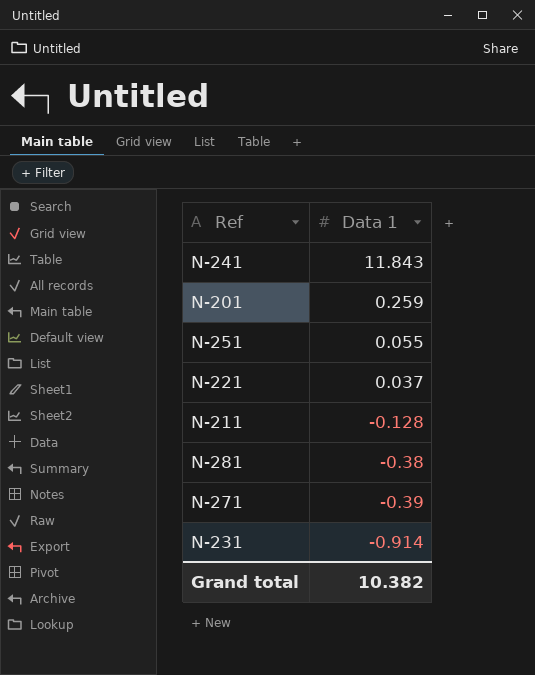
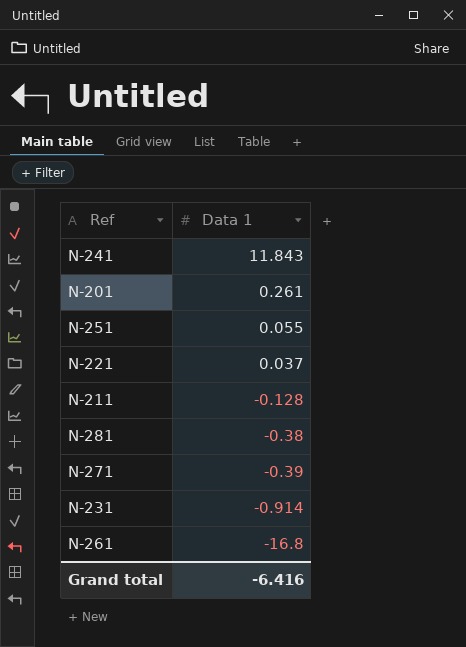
N-201 | Data 1: 0.259 -> 0.261
row N-261: none -> -16.8
Grand total | Data 1: 10.382 -> -6.416

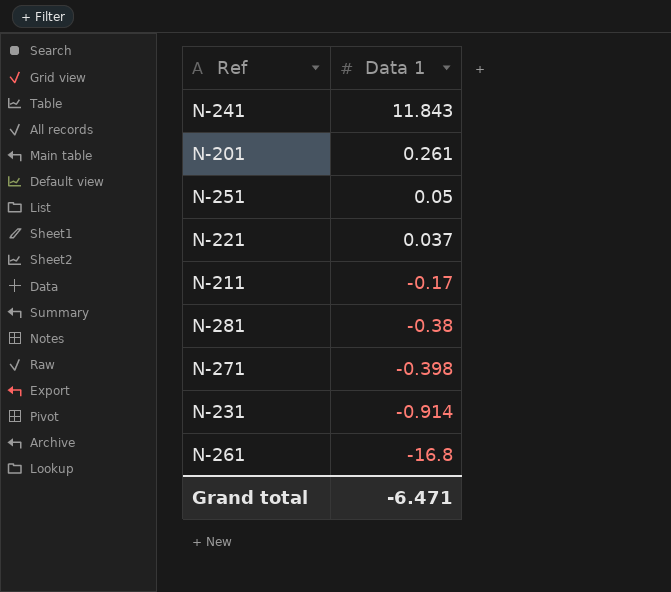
N-251 | Data 1: 0.055 -> 0.05
N-211 | Data 1: -0.128 -> -0.17
N-271 | Data 1: -0.39 -> -0.398
Grand total | Data 1: -6.416 -> -6.471

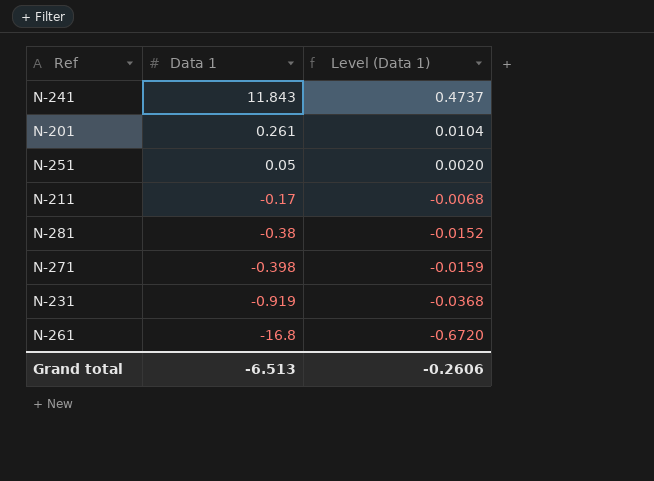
column Level (Data 1) | formula: none -> [Data 1] * 0.04
row N-221: 0.037 -> none
N-231 | Data 1: -0.914 -> -0.919
Grand total | Data 1: -6.471 -> -6.513

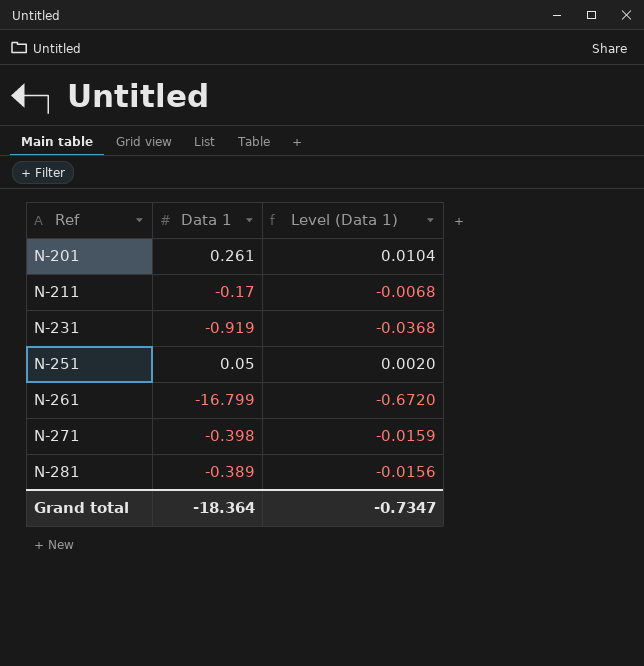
row order: Data 1 descending -> Ref ascending
row N-241: 11.843 | 0.4737 -> none
N-261 | Data 1: -16.8 -> -16.799
N-281 | Data 1: -0.38 -> -0.389
N-281 | Level (Data 1): -0.0152 -> -0.0156
Grand total | Data 1: -6.513 -> -18.364
Grand total | Level (Data 1): -0.2606 -> -0.7347

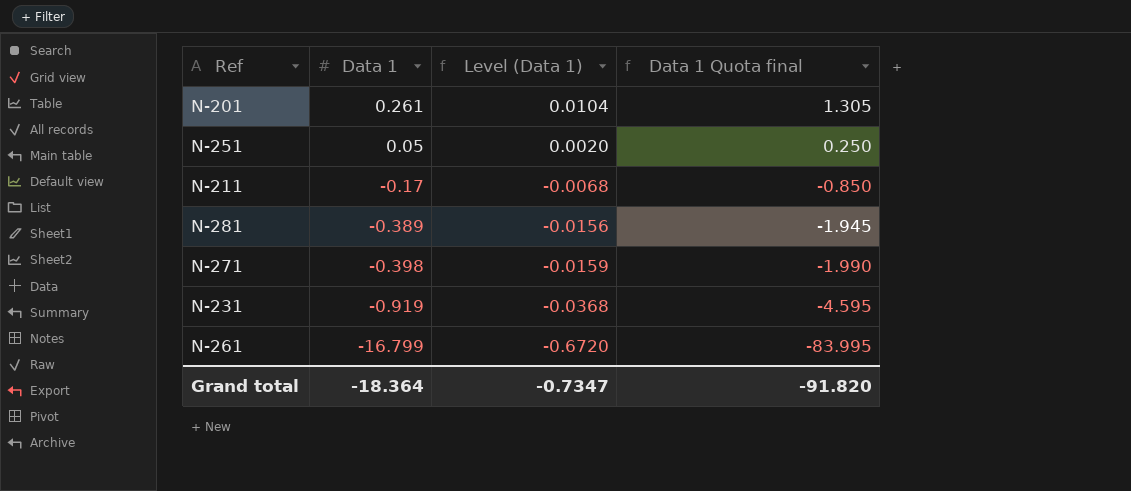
row order: Ref ascending -> Data 1 descending
column Data 1 Quota final | formula: none -> [Data 1] * 5

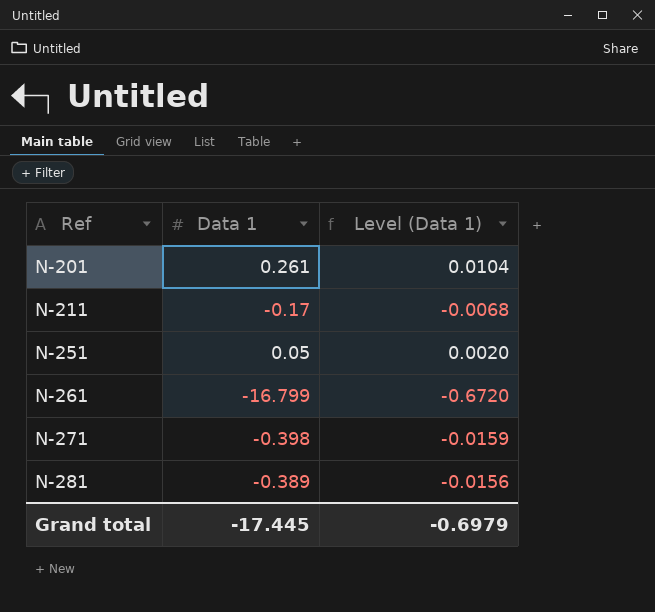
row order: Data 1 descending -> Ref ascending
column Data 1 Quota final | formula: [Data 1] * 5 -> none
row N-231: -0.919 | -0.0368 | -4.595 -> none
Grand total | Data 1: -18.364 -> -17.445
Grand total | Level (Data 1): -0.7347 -> -0.6979

